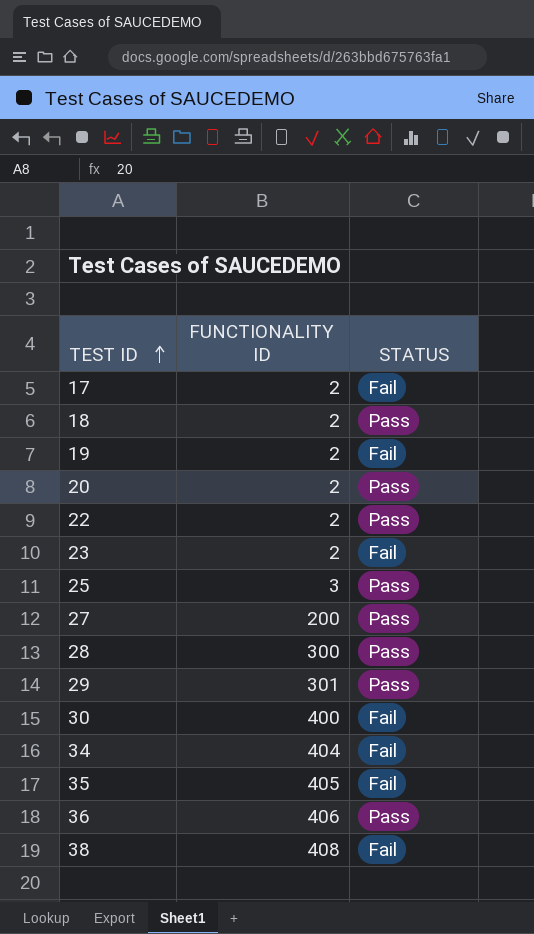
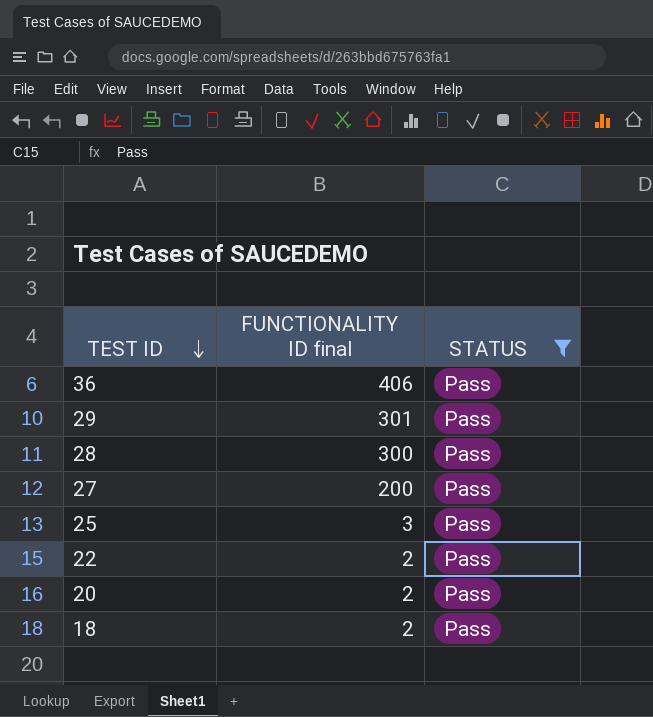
filter: none -> STATUS = Pass
row order: TEST ID ascending -> TEST ID descending
column name: FUNCTIONALITY ID -> FUNCTIONALITY ID final

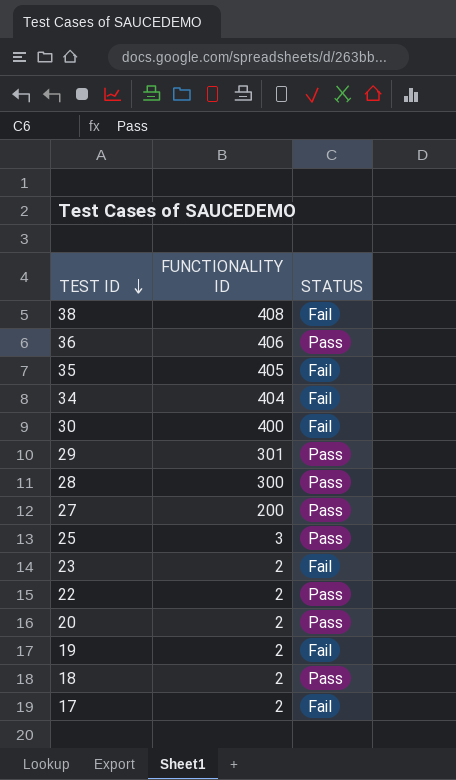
filter: STATUS = Pass -> none
column name: FUNCTIONALITY ID final -> FUNCTIONALITY ID

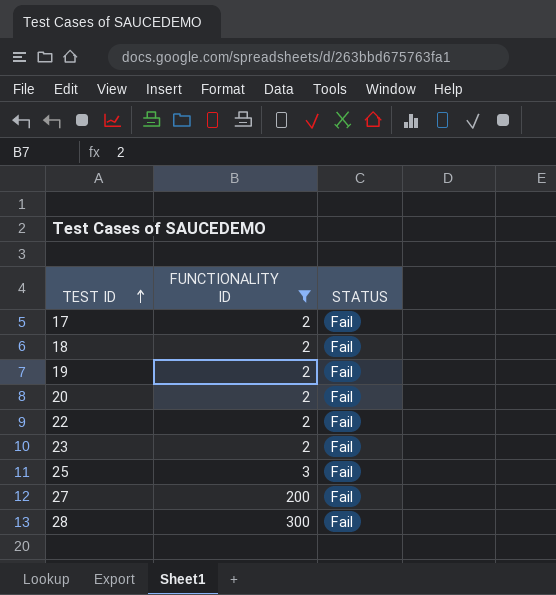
filter: none -> FUNCTIONALITY ID <= 300
row order: TEST ID descending -> TEST ID ascending
18 | STATUS: Pass -> Fail
20 | STATUS: Pass -> Fail
22 | STATUS: Pass -> Fail
25 | STATUS: Pass -> Fail
27 | STATUS: Pass -> Fail
28 | STATUS: Pass -> Fail

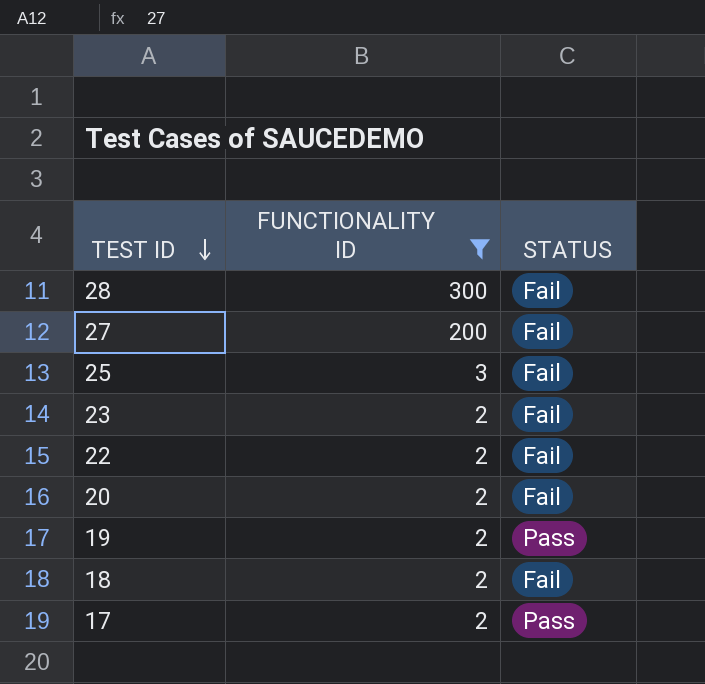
row order: TEST ID ascending -> TEST ID descending
19 | STATUS: Fail -> Pass
17 | STATUS: Fail -> Pass

